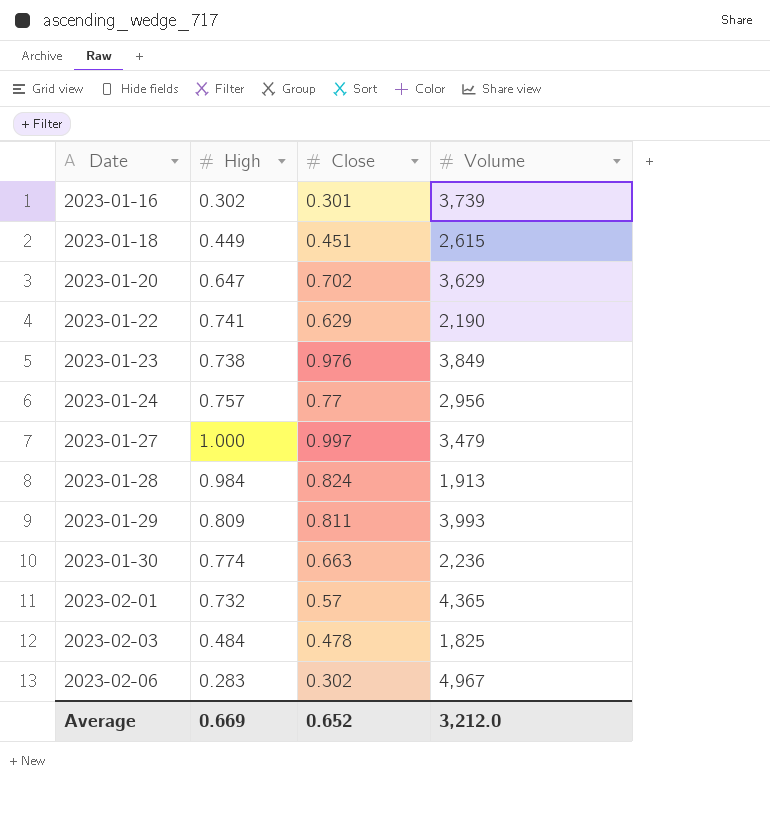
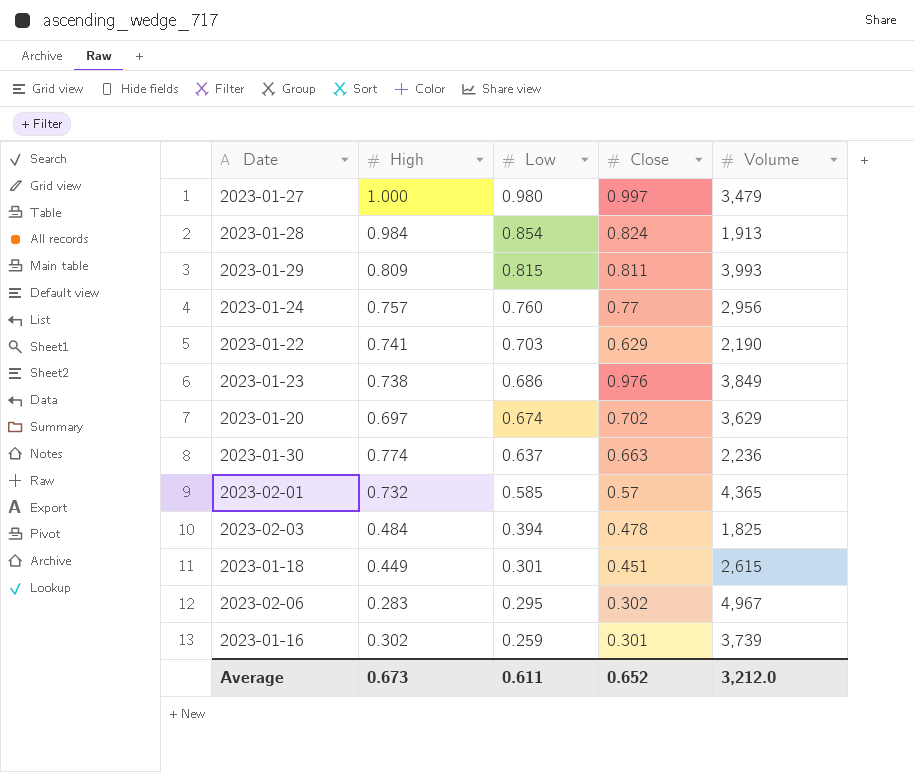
row order: Date ascending -> Low descending
column Low | position: none -> 3
2023-01-20 | High: 0.647 -> 0.697
Average | High: 0.669 -> 0.673

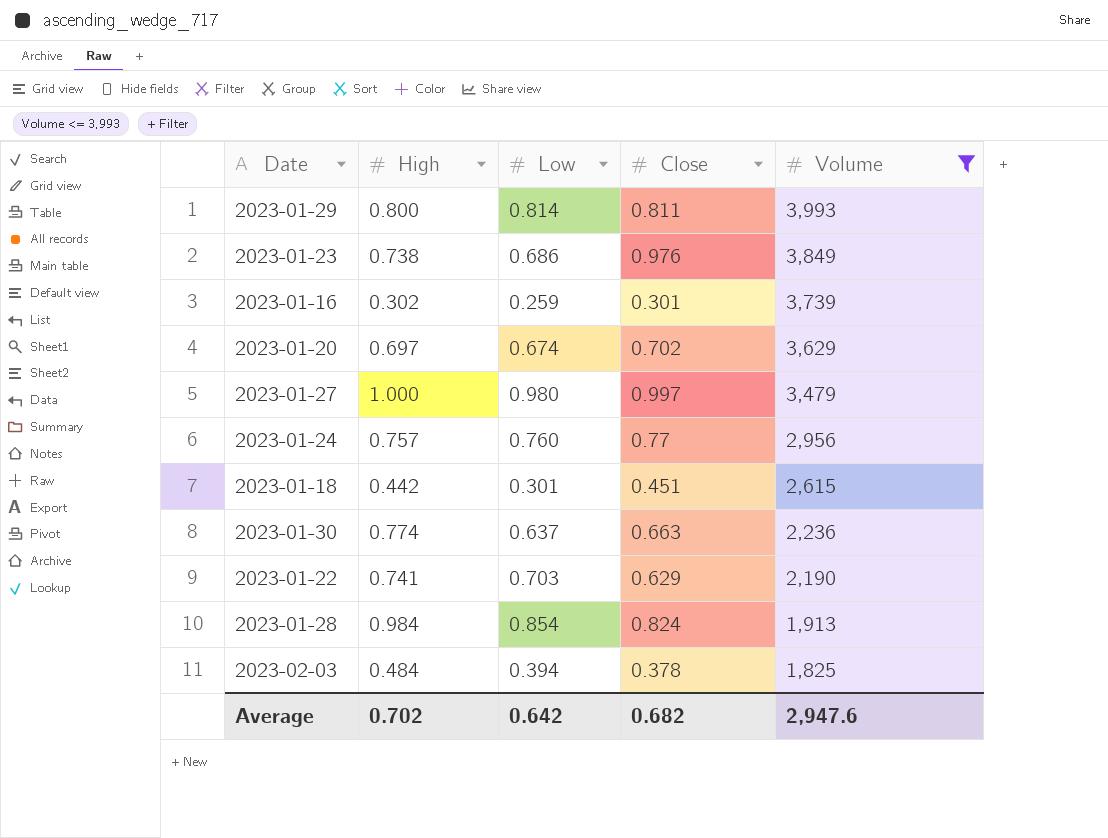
filter: none -> Volume <= 3,993
row order: Low descending -> Volume descending
2023-01-29 | High: 0.809 -> 0.800
2023-01-29 | Low: 0.815 -> 0.814
2023-01-18 | High: 0.449 -> 0.442
2023-02-03 | Close: 0.478 -> 0.378
Average | High: 0.673 -> 0.702
Average | Low: 0.611 -> 0.642
Average | Close: 0.652 -> 0.682
Average | Volume: 3,212.0 -> 2,947.6

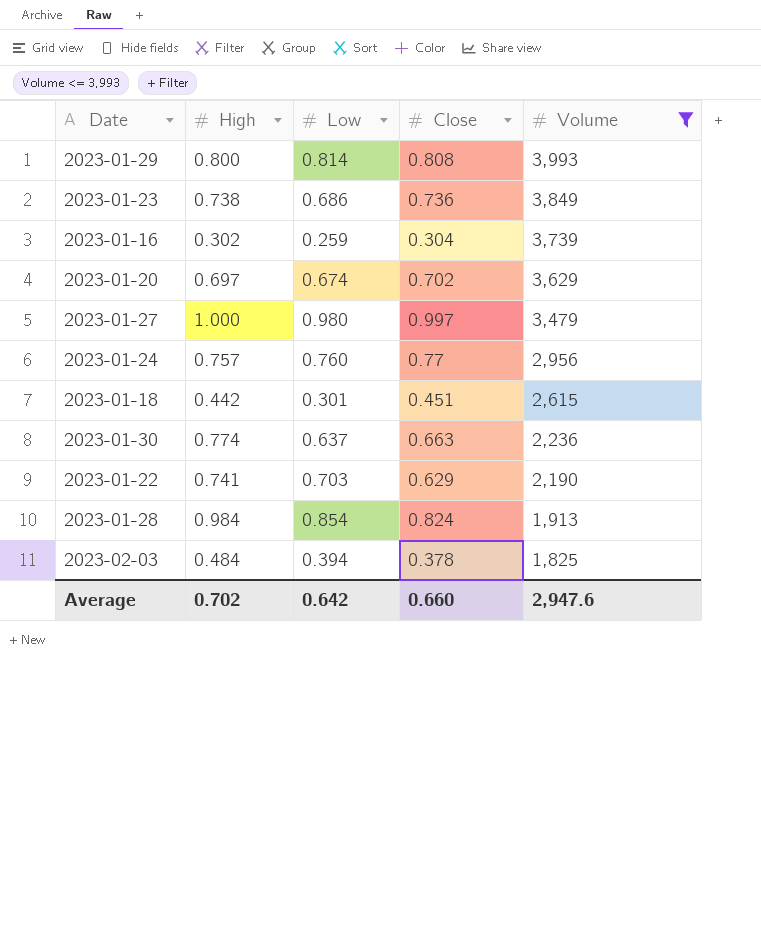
2023-01-29 | Close: 0.811 -> 0.808
2023-01-23 | Close: 0.976 -> 0.736
2023-01-16 | Close: 0.301 -> 0.304
Average | Close: 0.682 -> 0.660

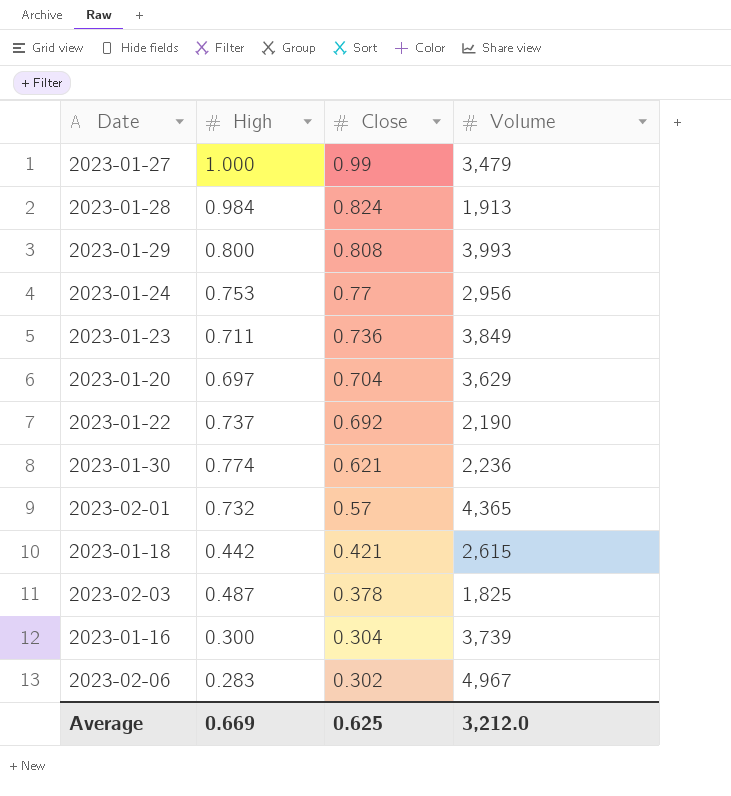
filter: Volume <= 3,993 -> none
row order: Volume descending -> Close descending
column Low | position: 3 -> none
2023-01-27 | Close: 0.997 -> 0.99
2023-01-24 | High: 0.757 -> 0.753
2023-01-23 | High: 0.738 -> 0.711
2023-01-20 | Close: 0.702 -> 0.704
2023-01-22 | High: 0.741 -> 0.737
2023-01-22 | Close: 0.629 -> 0.692
2023-01-30 | Close: 0.663 -> 0.621
2023-01-18 | Close: 0.451 -> 0.421
2023-02-03 | High: 0.484 -> 0.487
2023-01-16 | High: 0.302 -> 0.300
Average | High: 0.702 -> 0.669
Average | Close: 0.660 -> 0.625
Average | Volume: 2,947.6 -> 3,212.0

